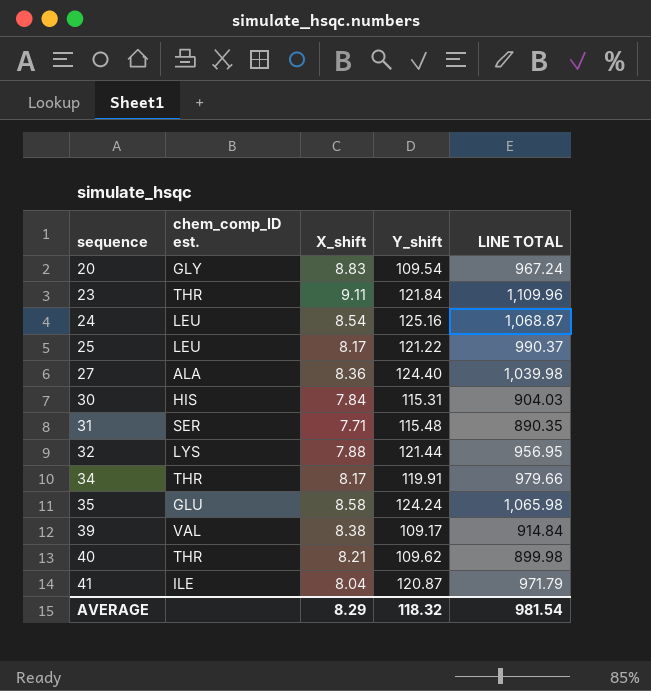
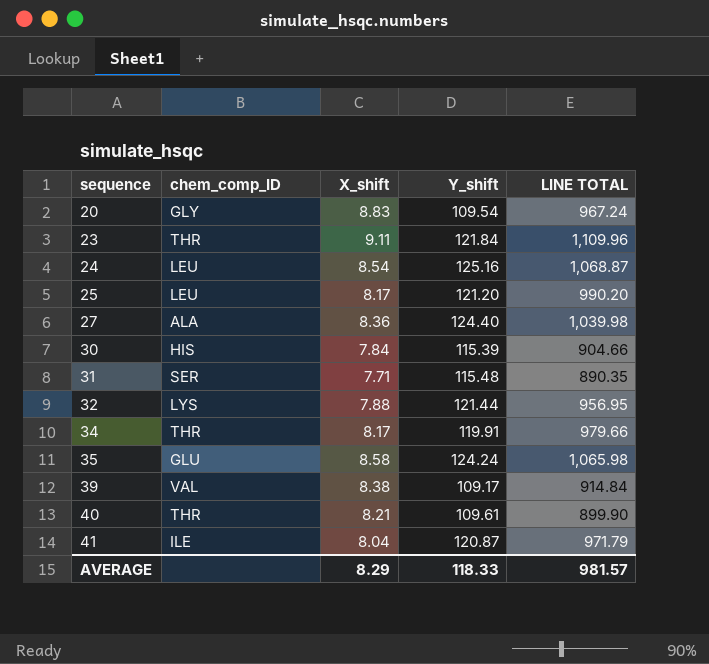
column name: chem_comp_ID est. -> chem_comp_ID
25 | Y_shift: 121.22 -> 121.20
25 | LINE TOTAL: 990.37 -> 990.20
30 | Y_shift: 115.31 -> 115.39
30 | LINE TOTAL: 904.03 -> 904.66
40 | Y_shift: 109.62 -> 109.61
40 | LINE TOTAL: 899.98 -> 899.90
AVERAGE | Y_shift: 118.32 -> 118.33
AVERAGE | LINE TOTAL: 981.54 -> 981.57

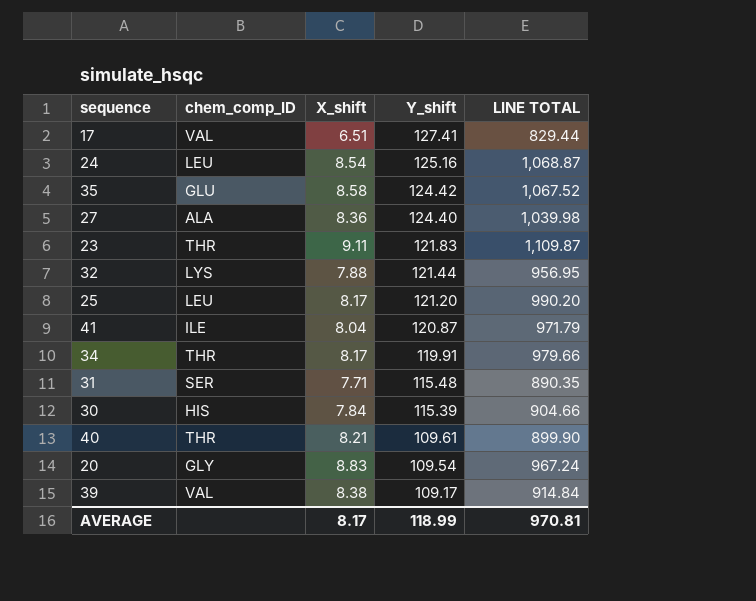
row order: sequence ascending -> Y_shift descending
row 17: none -> VAL | 6.51 | 127.41 | 829.44
35 | Y_shift: 124.24 -> 124.42
35 | LINE TOTAL: 1,065.98 -> 1,067.52
23 | Y_shift: 121.84 -> 121.83
23 | LINE TOTAL: 1,109.96 -> 1,109.87
AVERAGE | X_shift: 8.29 -> 8.17
AVERAGE | Y_shift: 118.33 -> 118.99
AVERAGE | LINE TOTAL: 981.57 -> 970.81

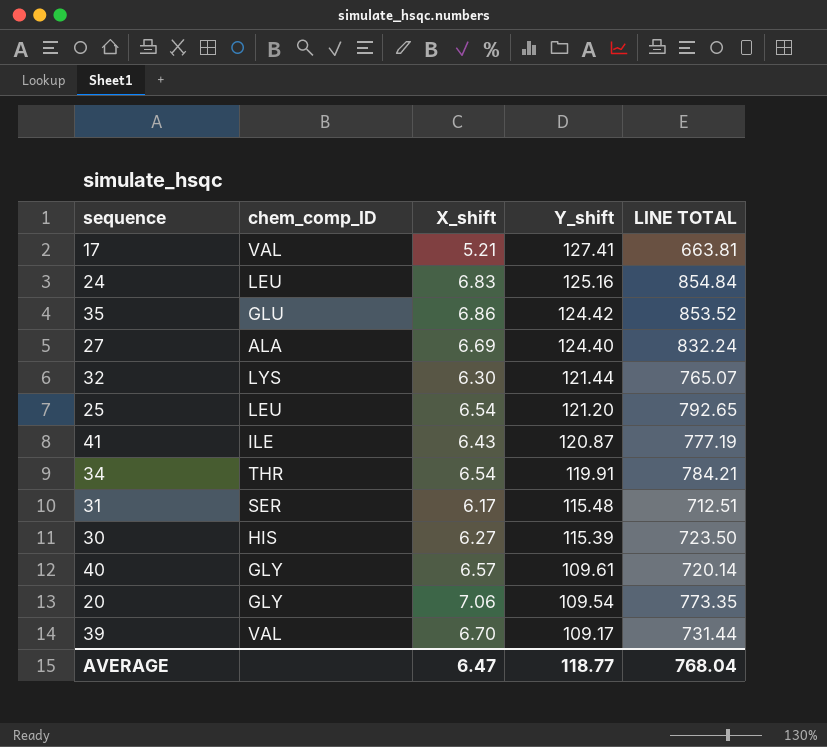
row 23: THR | 9.11 | 121.83 | 1,109.87 -> none
17 | X_shift: 6.51 -> 5.21
17 | LINE TOTAL: 829.44 -> 663.81
24 | X_shift: 8.54 -> 6.83
24 | LINE TOTAL: 1,068.87 -> 854.84
35 | X_shift: 8.58 -> 6.86
35 | LINE TOTAL: 1,067.52 -> 853.52
27 | X_shift: 8.36 -> 6.69
27 | LINE TOTAL: 1,039.98 -> 832.24
32 | X_shift: 7.88 -> 6.30
32 | LINE TOTAL: 956.95 -> 765.07
25 | X_shift: 8.17 -> 6.54
25 | LINE TOTAL: 990.20 -> 792.65
41 | X_shift: 8.04 -> 6.43
41 | LINE TOTAL: 971.79 -> 777.19
34 | X_shift: 8.17 -> 6.54
34 | LINE TOTAL: 979.66 -> 784.21
31 | X_shift: 7.71 -> 6.17
31 | LINE TOTAL: 890.35 -> 712.51
30 | X_shift: 7.84 -> 6.27
30 | LINE TOTAL: 904.66 -> 723.50
40 | chem_comp_ID: THR -> GLY
40 | X_shift: 8.21 -> 6.57
40 | LINE TOTAL: 899.90 -> 720.14
20 | X_shift: 8.83 -> 7.06
20 | LINE TOTAL: 967.24 -> 773.35
39 | X_shift: 8.38 -> 6.70
39 | LINE TOTAL: 914.84 -> 731.44
AVERAGE | X_shift: 8.17 -> 6.47
AVERAGE | Y_shift: 118.99 -> 118.77
AVERAGE | LINE TOTAL: 970.81 -> 768.04

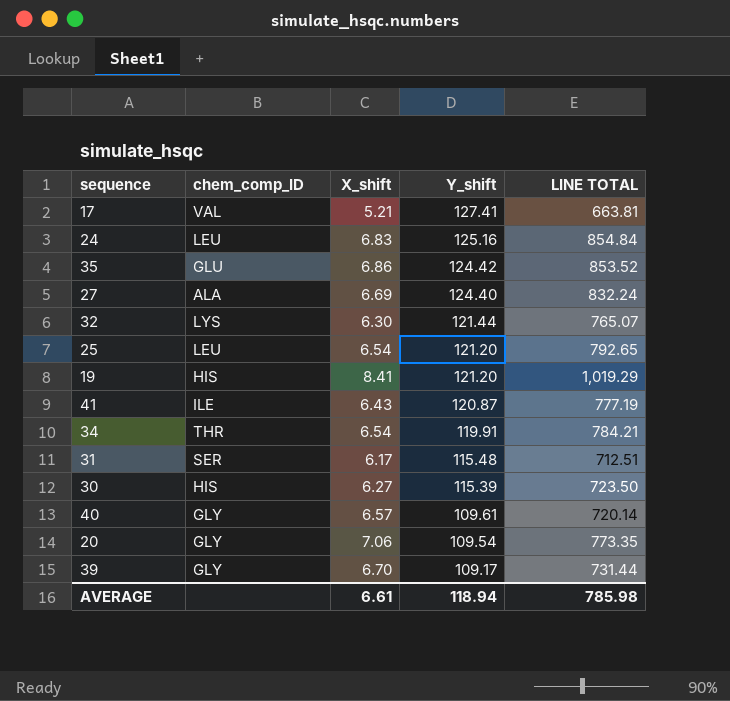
row 19: none -> HIS | 8.41 | 121.20 | 1,019.29
39 | chem_comp_ID: VAL -> GLY
AVERAGE | X_shift: 6.47 -> 6.61
AVERAGE | Y_shift: 118.77 -> 118.94
AVERAGE | LINE TOTAL: 768.04 -> 785.98

